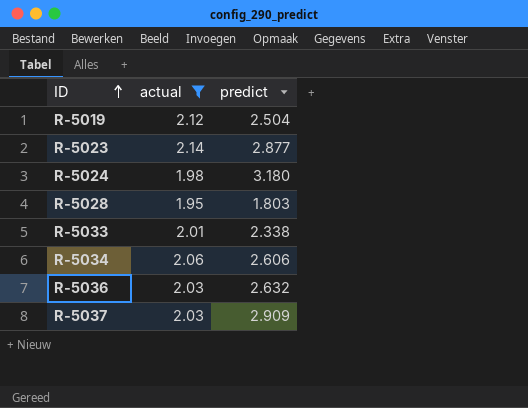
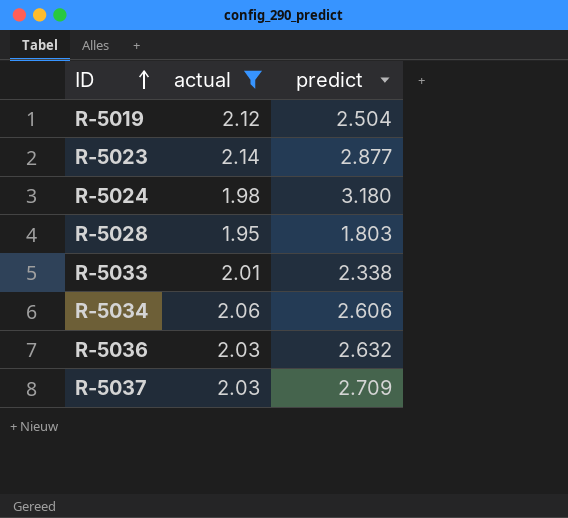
R-5037 | predict: 2.909 -> 2.709

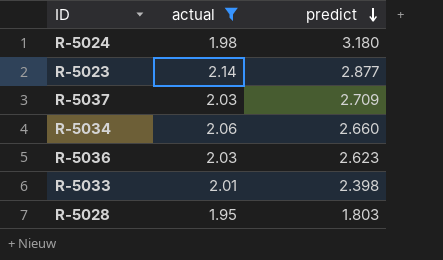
row order: ID ascending -> predict descending
row R-5019: 2.12 | 2.504 -> none
R-5034 | predict: 2.606 -> 2.660
R-5036 | predict: 2.632 -> 2.623
R-5033 | predict: 2.338 -> 2.398

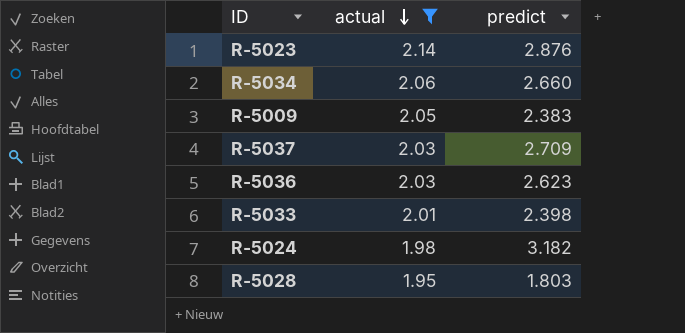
row order: predict descending -> actual descending
R-5023 | predict: 2.877 -> 2.876
row R-5009: none -> 2.05 | 2.383
R-5024 | predict: 3.180 -> 3.182

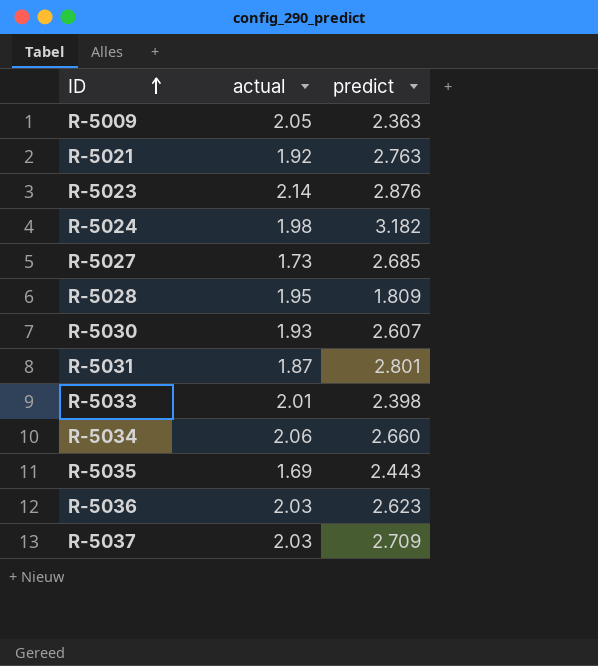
filter: actual >= 1.95 -> none
row order: actual descending -> ID ascending
R-5009 | predict: 2.383 -> 2.363
R-5028 | predict: 1.803 -> 1.809

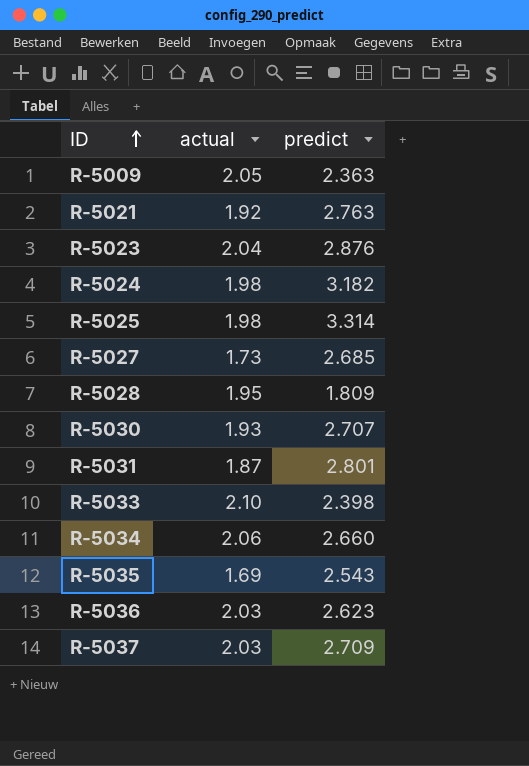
R-5023 | actual: 2.14 -> 2.04
row R-5025: none -> 1.98 | 3.314
R-5030 | predict: 2.607 -> 2.707
R-5033 | actual: 2.01 -> 2.10
R-5035 | predict: 2.443 -> 2.543

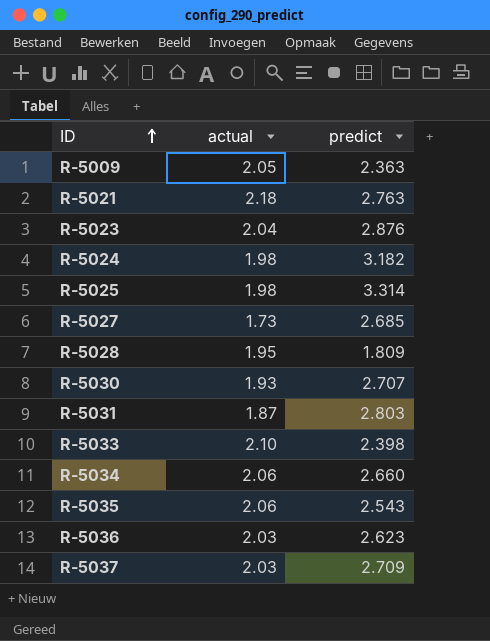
R-5021 | actual: 1.92 -> 2.18
R-5031 | predict: 2.801 -> 2.803
R-5035 | actual: 1.69 -> 2.06

